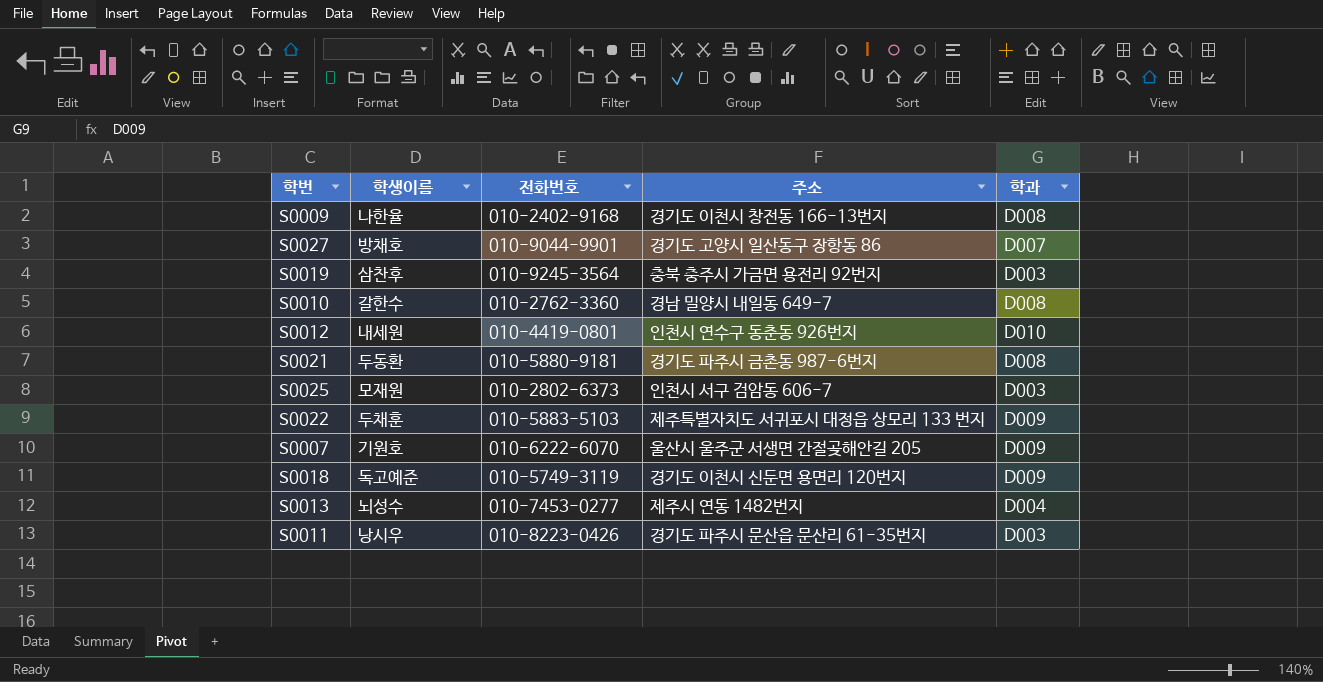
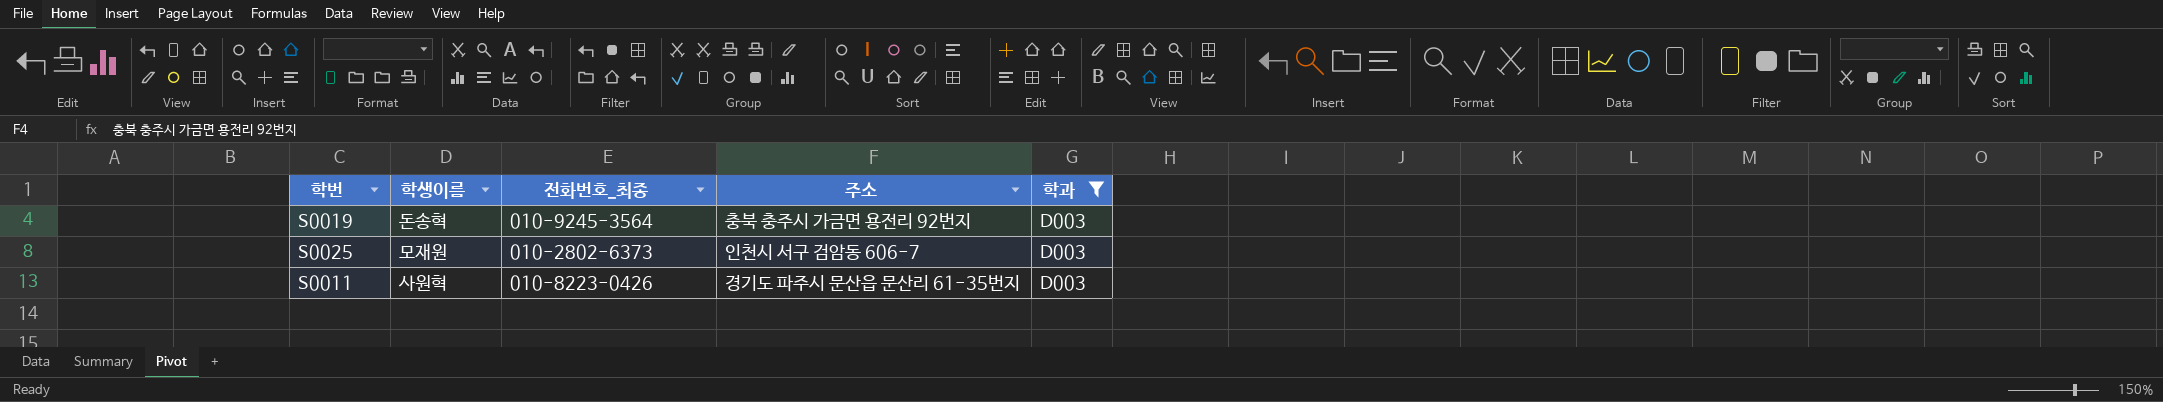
filter: none -> 학과 = D003
column name: 전화번호 -> 전화번호_최종
S0019 | 학생이름: 삼찬후 -> 돈송혁
S0011 | 학생이름: 낭시우 -> 사원혁

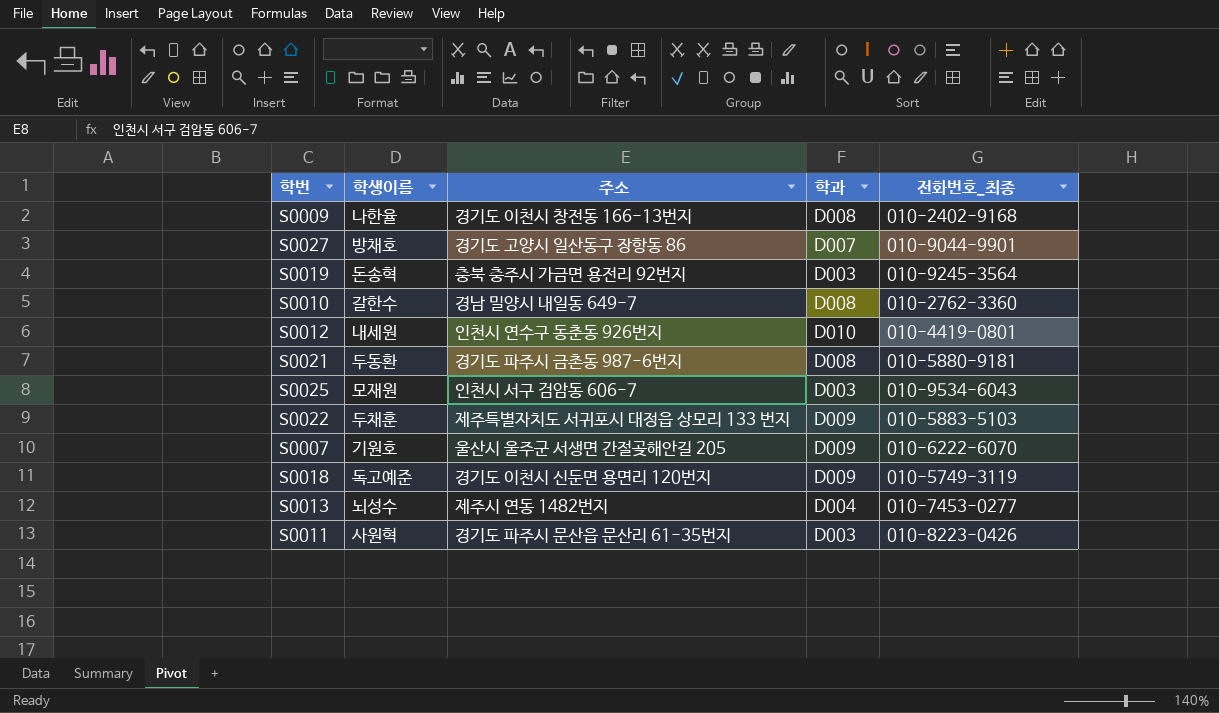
filter: 학과 = D003 -> none
column 전화번호_최종 | position: 3 -> 5
S0025 | 전화번호_최종: 010-2802-6373 -> 010-9534-6043

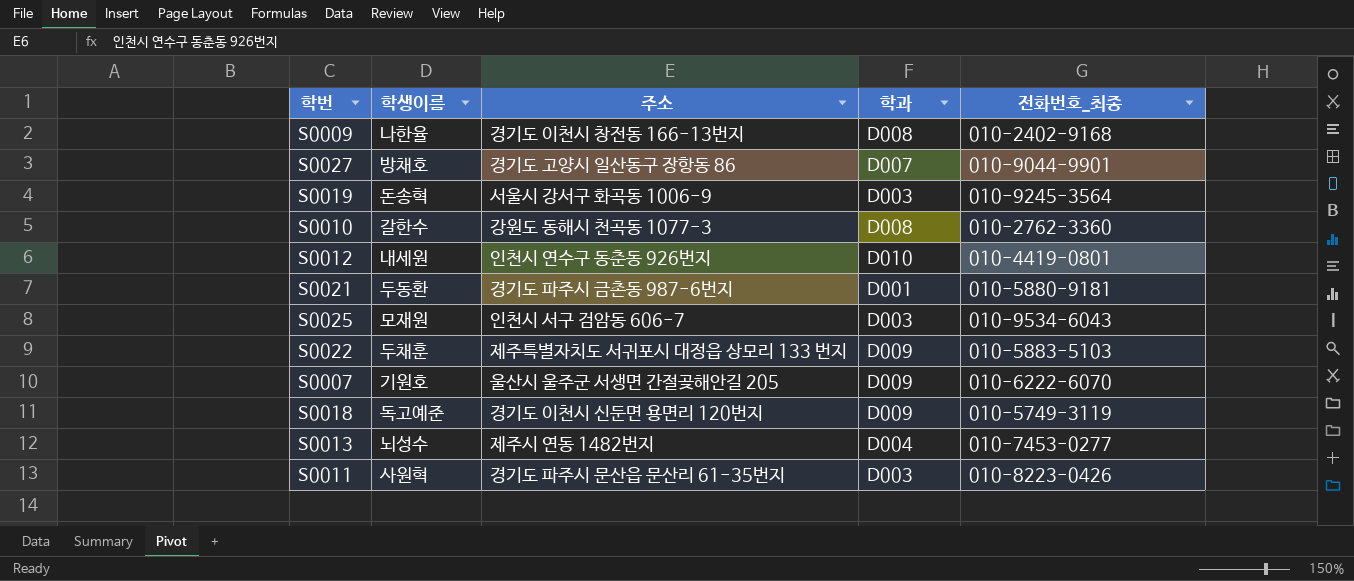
S0019 | 주소: 충북 충주시 가금면 용전리 92번지 -> 서울시 강서구 화곡동 1006-9
S0010 | 주소: 경남 밀양시 내일동 649-7 -> 강원도 동해시 천곡동 1077-3
S0021 | 학과: D008 -> D001

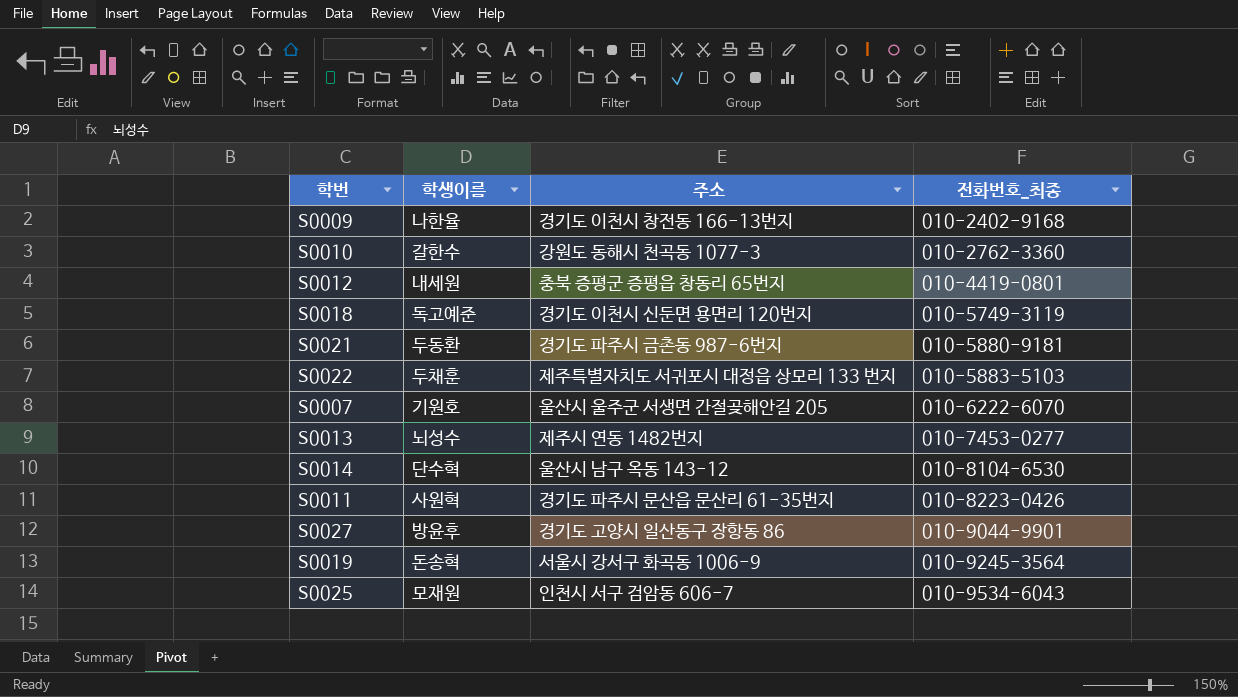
row order: none -> 전화번호_최종 ascending
column 학과 | position: 4 -> none
S0012 | 주소: 인천시 연수구 동춘동 926번지 -> 충북 증평군 증평읍 창동리 65번지
row S0014: none -> 단수혁 | 울산시 남구 옥동 143-12 | 010-8104-6530
S0027 | 학생이름: 방채호 -> 방윤후

